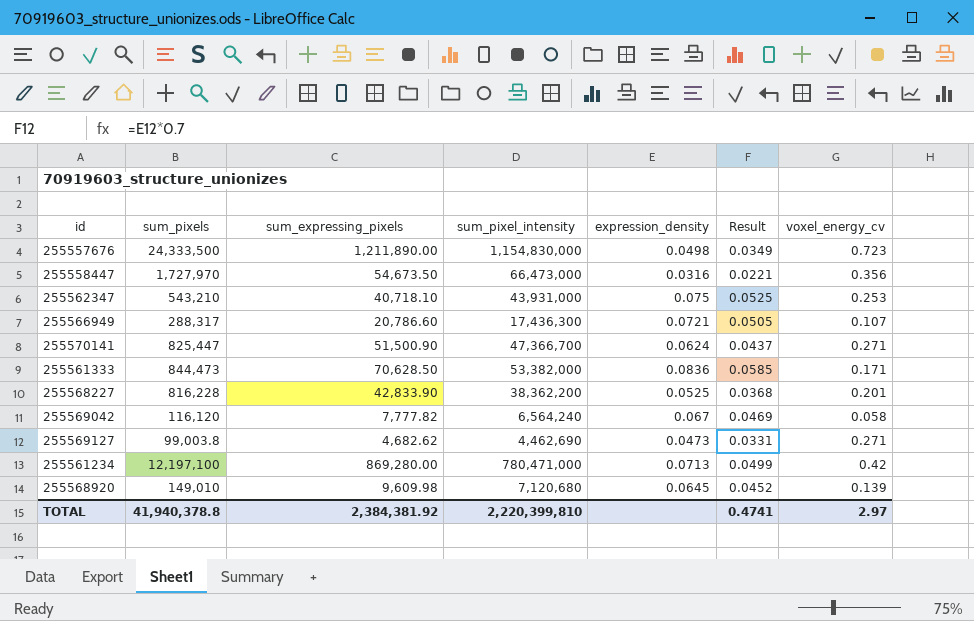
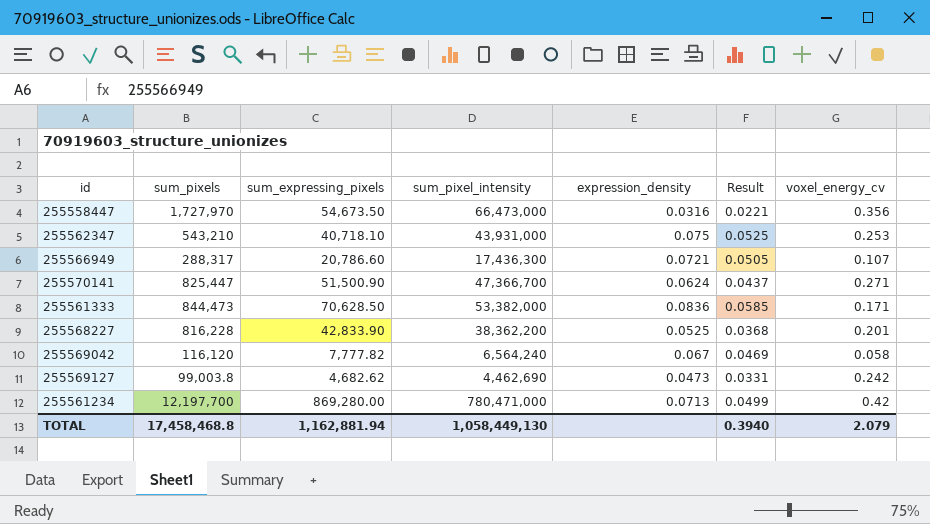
row 255557676: 24,333,500 | 1,211,890.00 | 1,154,830,000 | 0.0498 | 0.0349 | 0.723 -> none
row 255568920: 149,010 | 9,609.98 | 7,120,680 | 0.0645 | 0.0452 | 0.139 -> none
255569127 | voxel_energy_cv: 0.271 -> 0.242
255561234 | sum_pixels: 12,197,100 -> 12,197,700
TOTAL | sum_pixels: 41,940,378.8 -> 17,458,468.8
TOTAL | sum_expressing_pixels: 2,384,381.92 -> 1,162,881.94
TOTAL | sum_pixel_intensity: 2,220,399,810 -> 1,058,449,130
TOTAL | Result: 0.4741 -> 0.3940
TOTAL | voxel_energy_cv: 2.97 -> 2.079

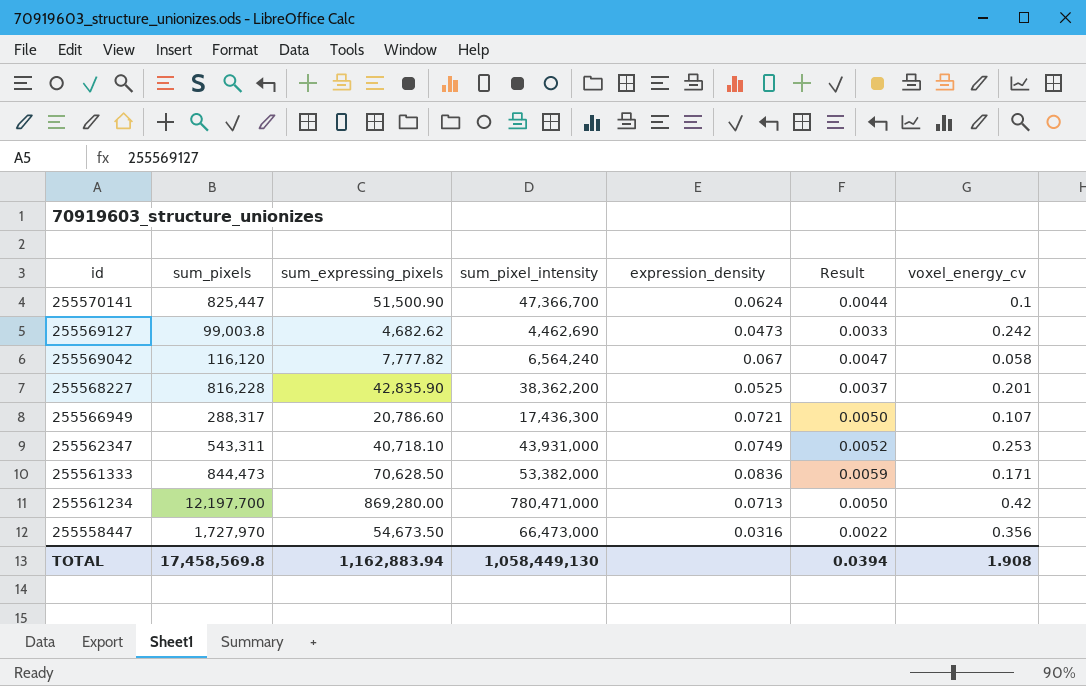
row order: none -> id descending
column Result | formula: [expression_density] * 0.7 -> [expression_density] * 0.07
255570141 | voxel_energy_cv: 0.271 -> 0.1
255568227 | sum_expressing_pixels: 42,833.90 -> 42,835.90
255562347 | sum_pixels: 543,210 -> 543,311
255562347 | expression_density: 0.075 -> 0.0749
TOTAL | sum_pixels: 17,458,468.8 -> 17,458,569.8
TOTAL | sum_expressing_pixels: 1,162,881.94 -> 1,162,883.94
TOTAL | Result: 0.3940 -> 0.0394
TOTAL | voxel_energy_cv: 2.079 -> 1.908

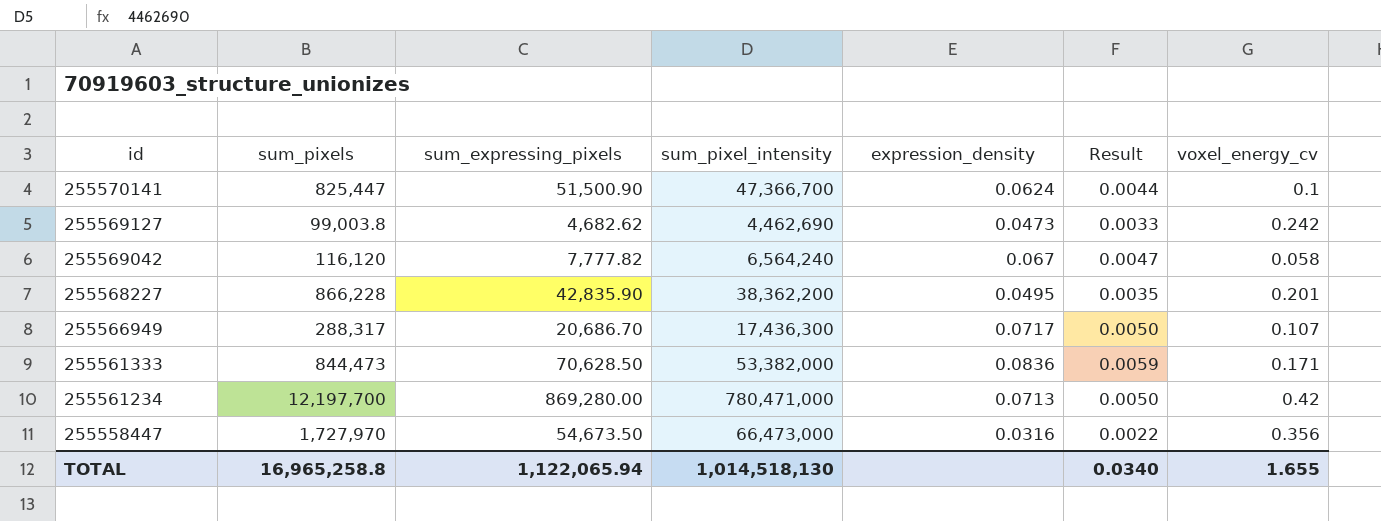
row 255562347: 543,311 | 40,718.10 | 43,931,000 | 0.0749 | 0.0052 | 0.253 -> none
255568227 | sum_pixels: 816,228 -> 866,228
255568227 | expression_density: 0.0525 -> 0.0495
255568227 | Result: 0.0037 -> 0.0035
255566949 | sum_expressing_pixels: 20,786.60 -> 20,686.70
255566949 | expression_density: 0.0721 -> 0.0717
TOTAL | sum_pixels: 17,458,569.8 -> 16,965,258.8
TOTAL | sum_expressing_pixels: 1,162,883.94 -> 1,122,065.94
TOTAL | sum_pixel_intensity: 1,058,449,130 -> 1,014,518,130
TOTAL | Result: 0.0394 -> 0.0340
TOTAL | voxel_energy_cv: 1.908 -> 1.655

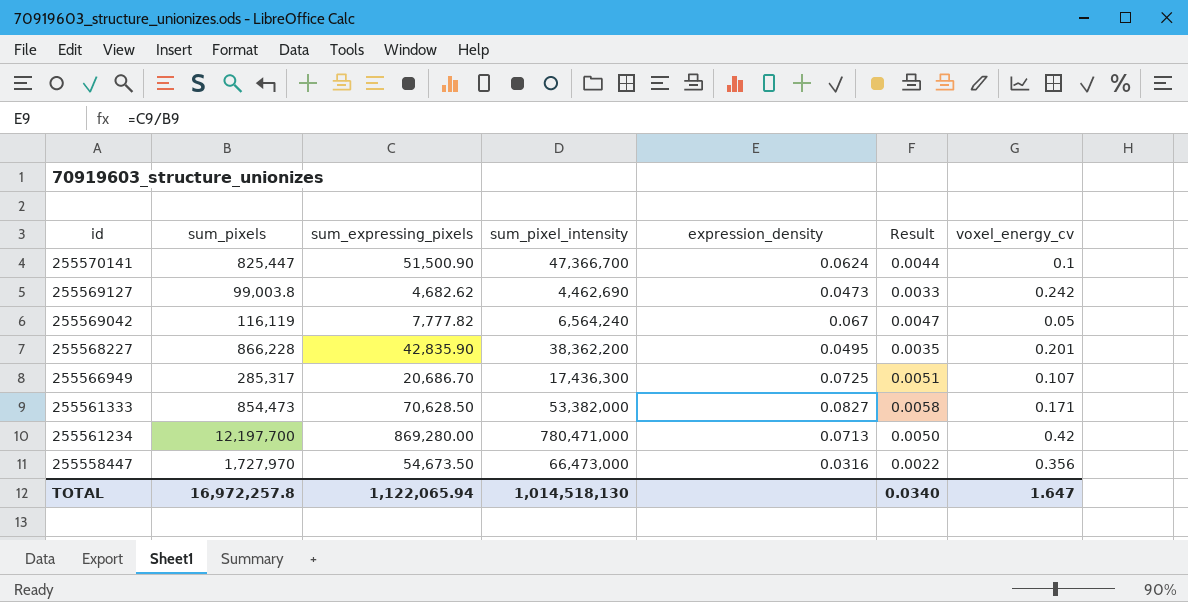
255569042 | sum_pixels: 116,120 -> 116,119
255569042 | voxel_energy_cv: 0.058 -> 0.05
255566949 | sum_pixels: 288,317 -> 285,317
255566949 | expression_density: 0.0717 -> 0.0725
255566949 | Result: 0.0050 -> 0.0051
255561333 | sum_pixels: 844,473 -> 854,473
255561333 | expression_density: 0.0836 -> 0.0827
255561333 | Result: 0.0059 -> 0.0058
TOTAL | sum_pixels: 16,965,258.8 -> 16,972,257.8
TOTAL | voxel_energy_cv: 1.655 -> 1.647

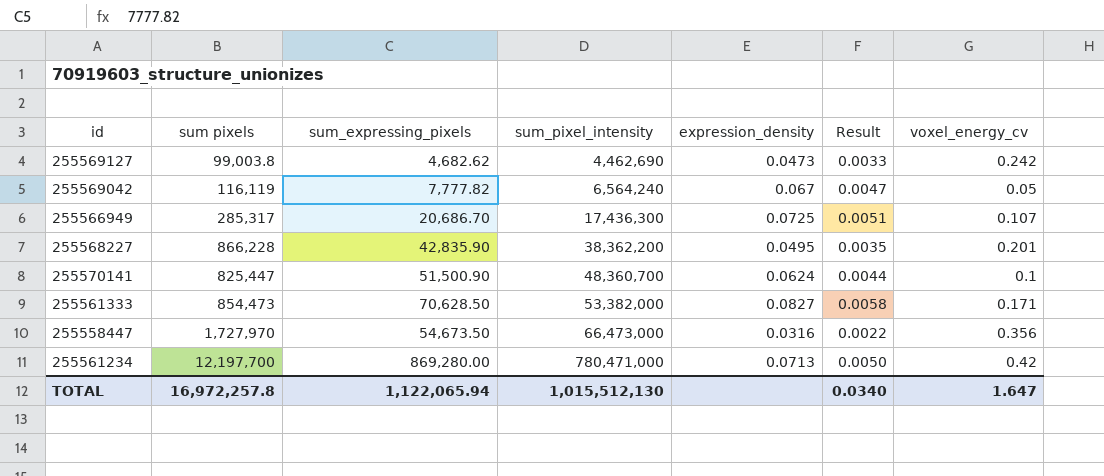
row order: id descending -> sum_pixel_intensity ascending
column name: sum_pixels -> sum pixels
255570141 | sum_pixel_intensity: 47,366,700 -> 48,360,700
TOTAL | sum_pixel_intensity: 1,014,518,130 -> 1,015,512,130

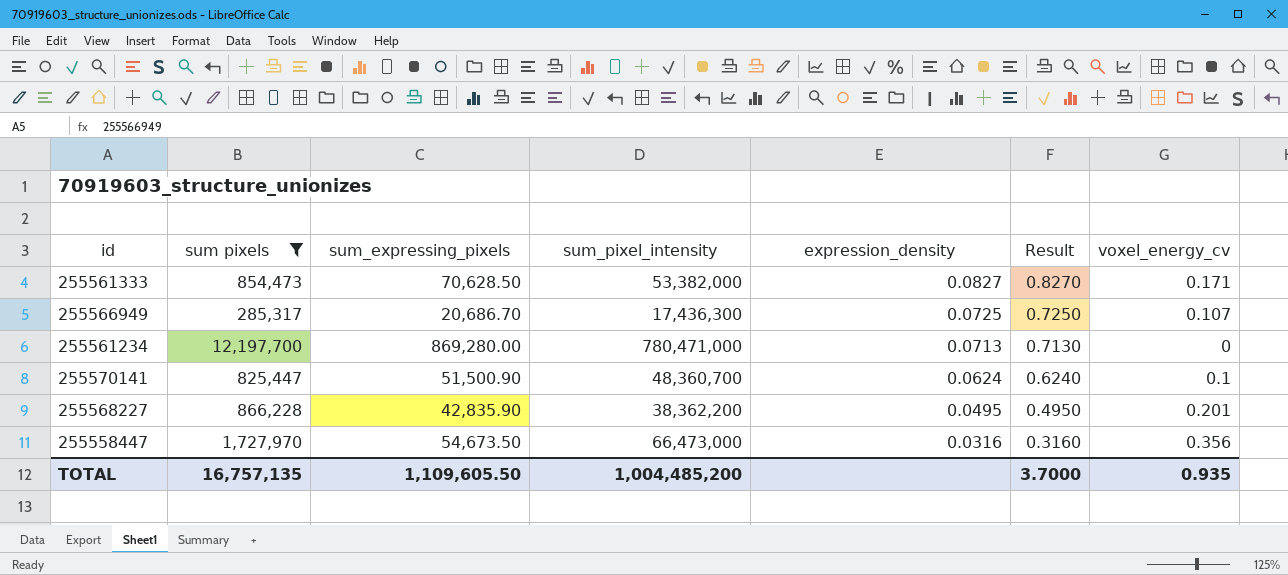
filter: none -> sum pixels >= 285,317
row order: sum_pixel_intensity ascending -> expression_density descending
column Result | formula: [expression_density] * 0.07 -> [expression_density] * 10
255561234 | voxel_energy_cv: 0.42 -> 0
TOTAL | sum pixels: 16,972,257.8 -> 16,757,135
TOTAL | sum_expressing_pixels: 1,122,065.94 -> 1,109,605.50
TOTAL | sum_pixel_intensity: 1,015,512,130 -> 1,004,485,200
TOTAL | Result: 0.0340 -> 3.7000
TOTAL | voxel_energy_cv: 1.647 -> 0.935

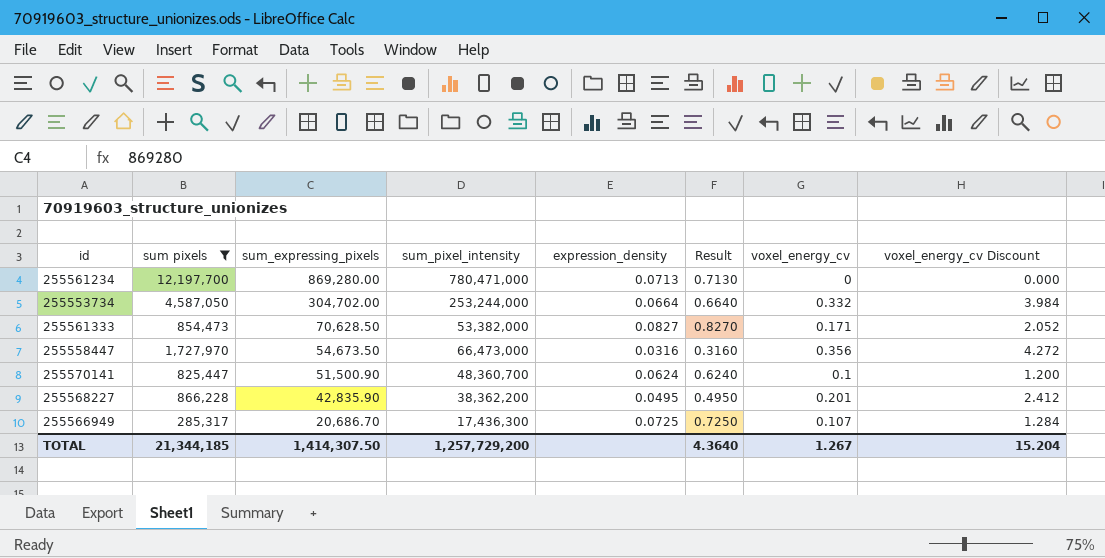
row order: expression_density descending -> sum_expressing_pixels descending
column voxel_energy_cv Discount | formula: none -> [voxel_energy_cv] * 12
row 255553734: none -> 4,587,050 | 304,702.00 | 253,244,000 | 0.0664 | 0.6640 | 0.332 | 3.984
TOTAL | sum pixels: 16,757,135 -> 21,344,185
TOTAL | sum_expressing_pixels: 1,109,605.50 -> 1,414,307.50
TOTAL | sum_pixel_intensity: 1,004,485,200 -> 1,257,729,200
TOTAL | Result: 3.7000 -> 4.3640
TOTAL | voxel_energy_cv: 0.935 -> 1.267

